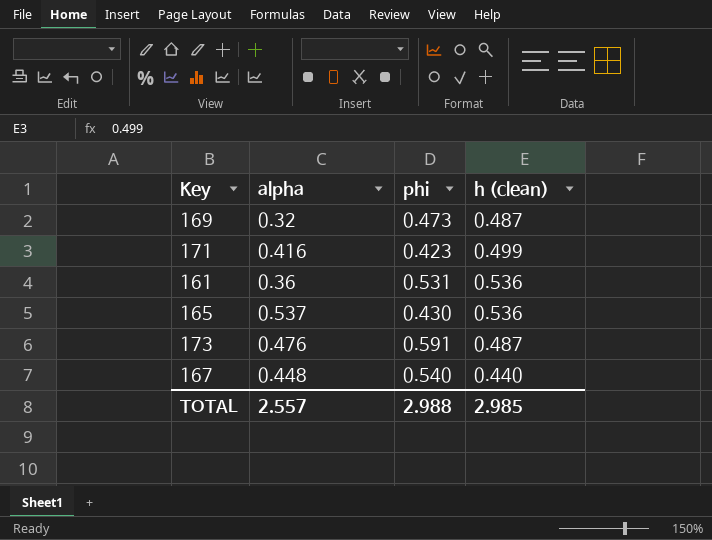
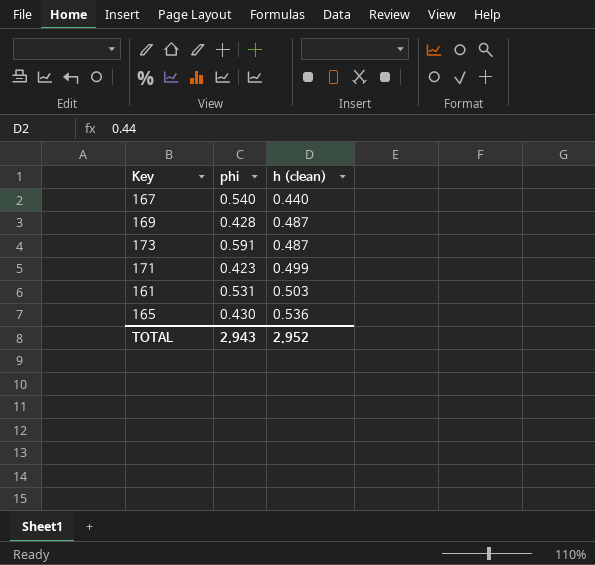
row order: none -> h (clean) ascending
column alpha | position: 2 -> none
169 | phi: 0.473 -> 0.428
161 | h (clean): 0.536 -> 0.503
TOTAL | phi: 2.988 -> 2.943
TOTAL | h (clean): 2.985 -> 2.952

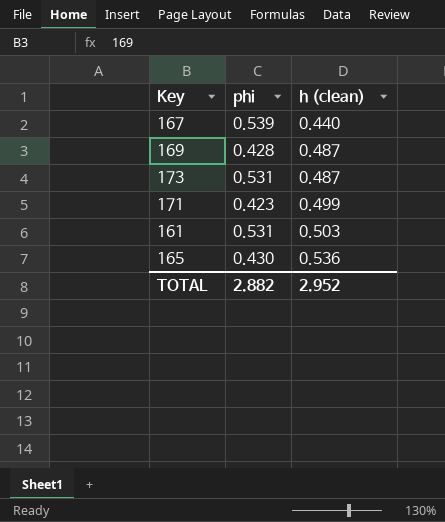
167 | phi: 0.540 -> 0.539
173 | phi: 0.591 -> 0.531
TOTAL | phi: 2.943 -> 2.882

